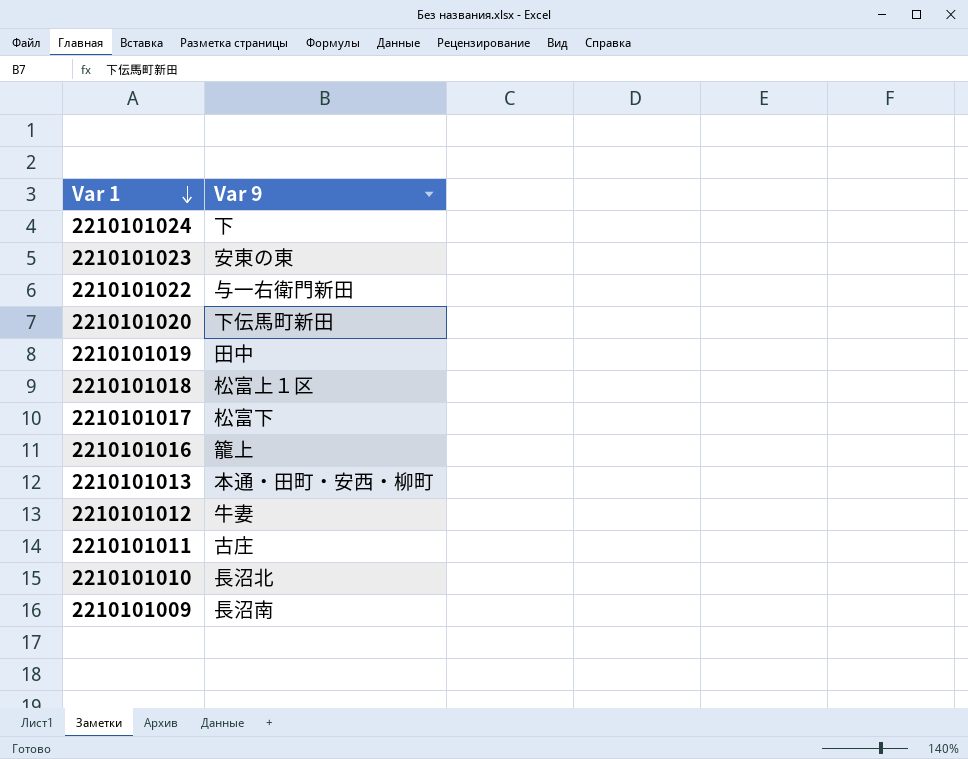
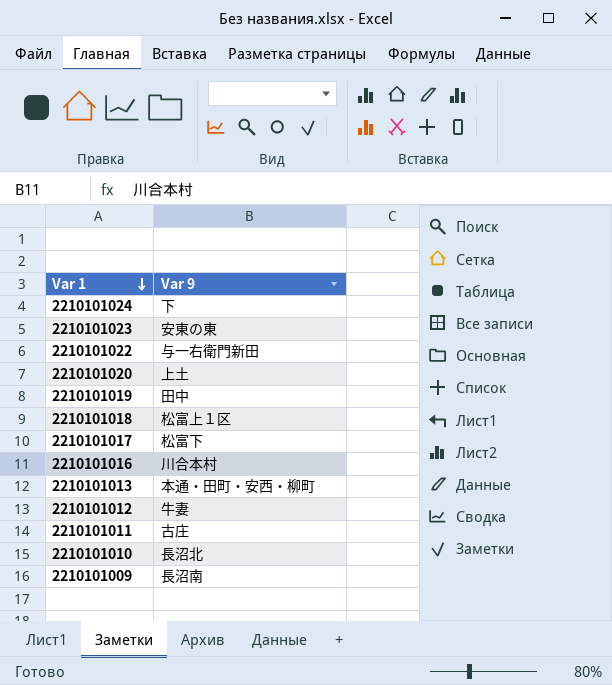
2210101020 | Var 9: 下伝馬町新田 -> 上土
2210101016 | Var 9: 籠上 -> 川合本村

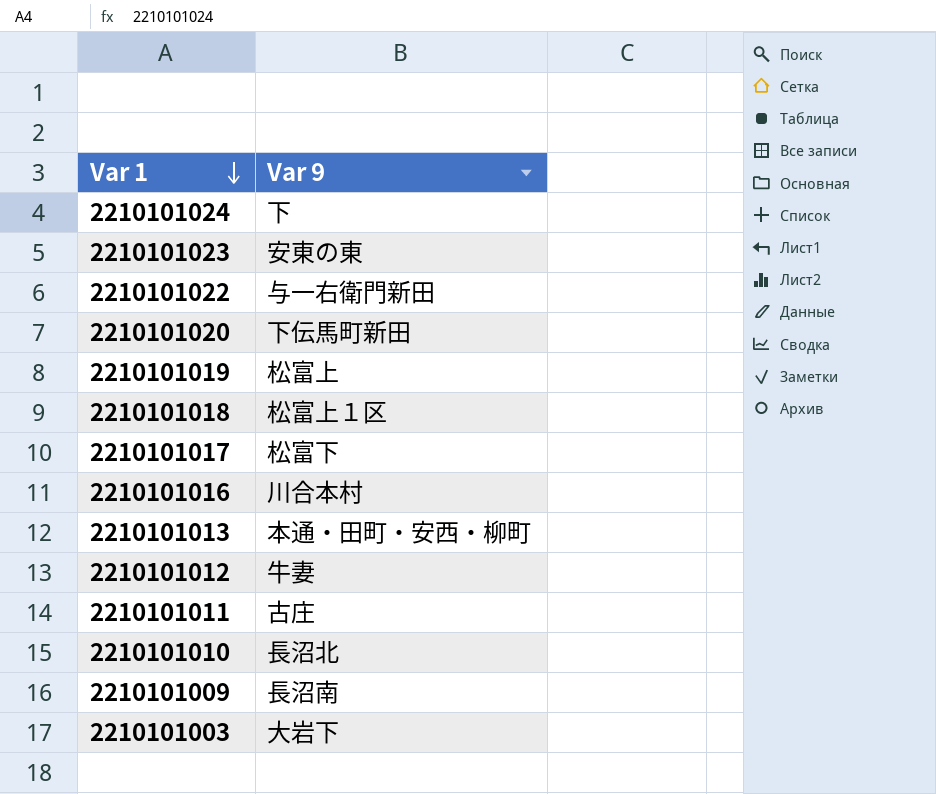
2210101020 | Var 9: 上土 -> 下伝馬町新田
2210101019 | Var 9: 田中 -> 松富上
row 2210101003: none -> 大岩下

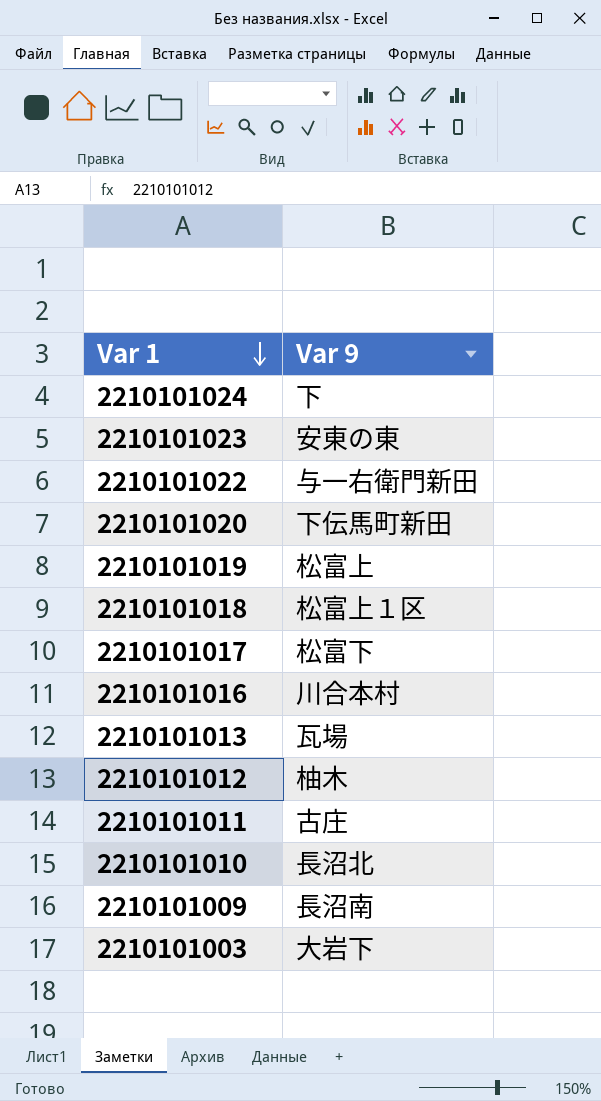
2210101013 | Var 9: 本通・田町・安西・柳町 -> 瓦場
2210101012 | Var 9: 牛妻 -> 柚木

